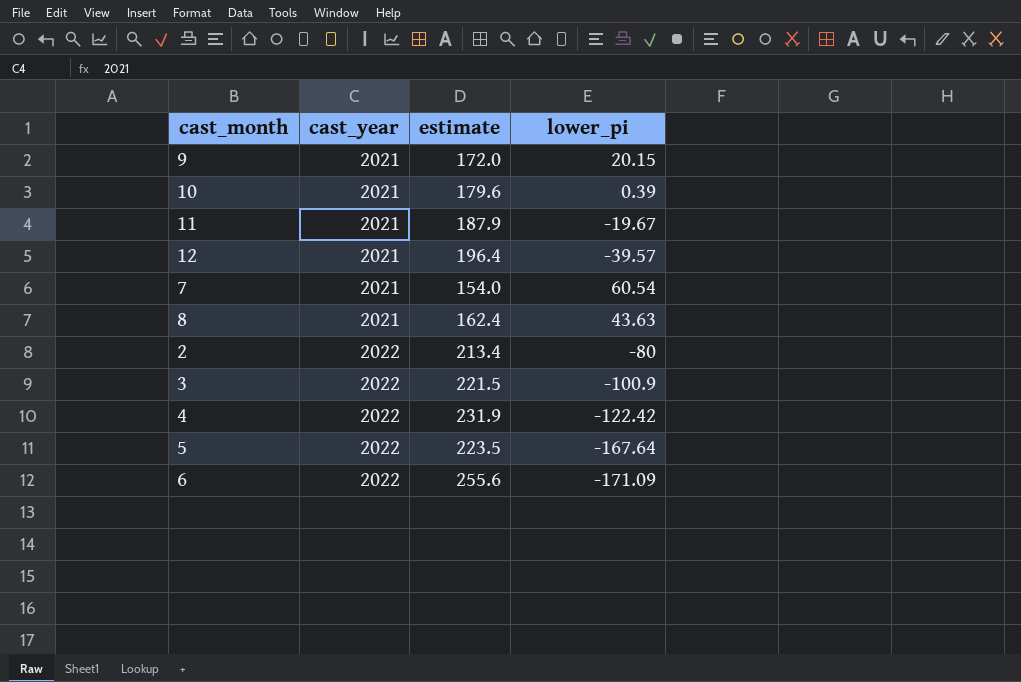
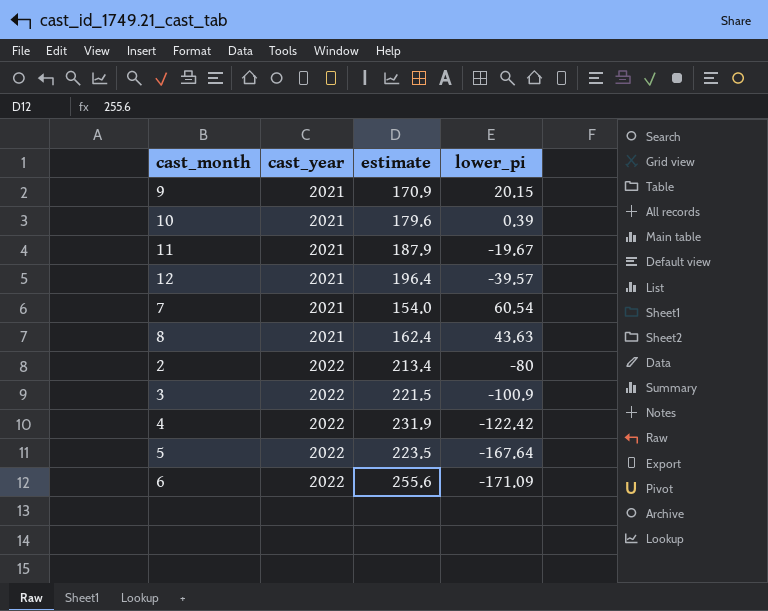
9 | estimate: 172.0 -> 170.9

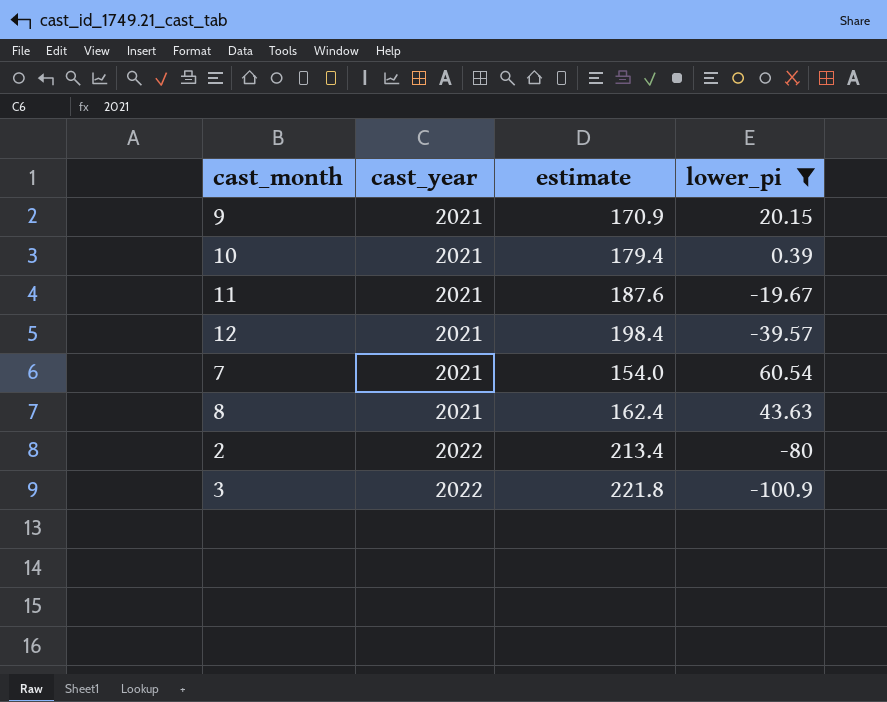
filter: none -> lower_pi >= -100.9
10 | estimate: 179.6 -> 179.4
11 | estimate: 187.9 -> 187.6
12 | estimate: 196.4 -> 198.4
3 | estimate: 221.5 -> 221.8

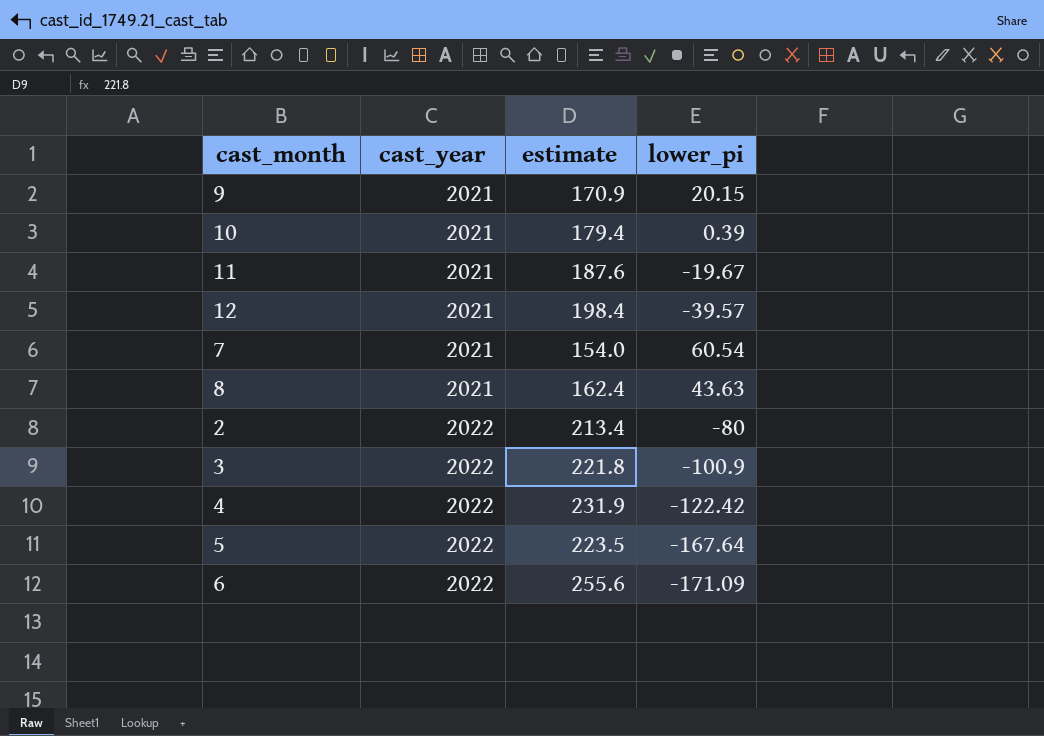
filter: lower_pi >= -100.9 -> none

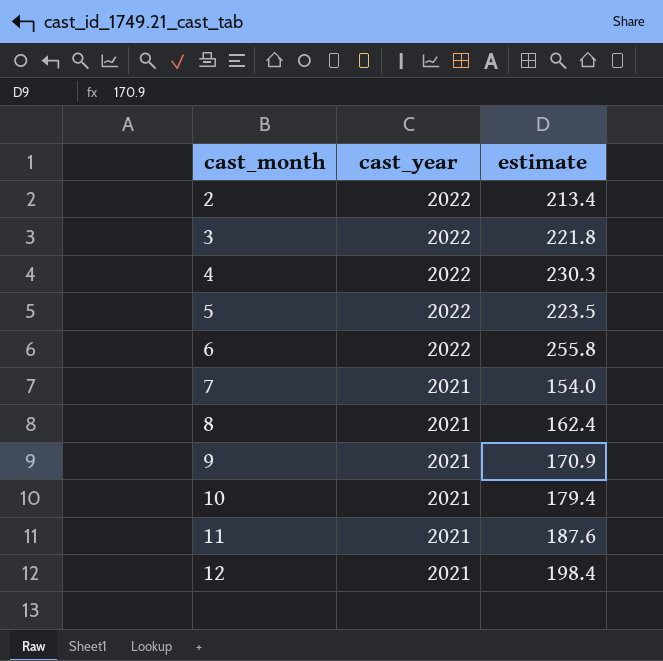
row order: cast_year ascending -> cast_month ascending
column lower_pi | position: 4 -> none
4 | estimate: 231.9 -> 230.3
6 | estimate: 255.6 -> 255.8

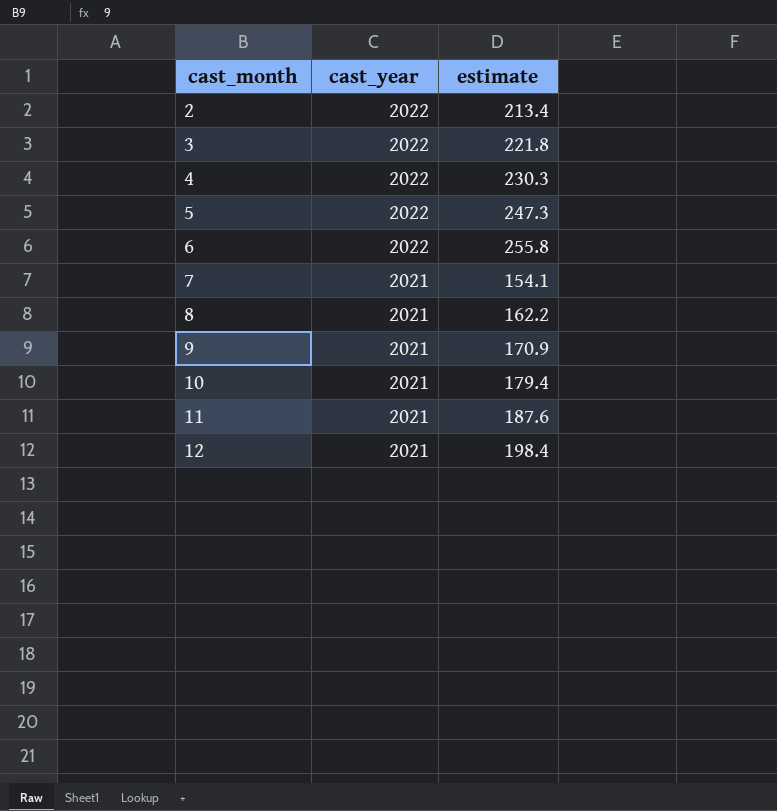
5 | estimate: 223.5 -> 247.3
7 | estimate: 154.0 -> 154.1
8 | estimate: 162.4 -> 162.2

